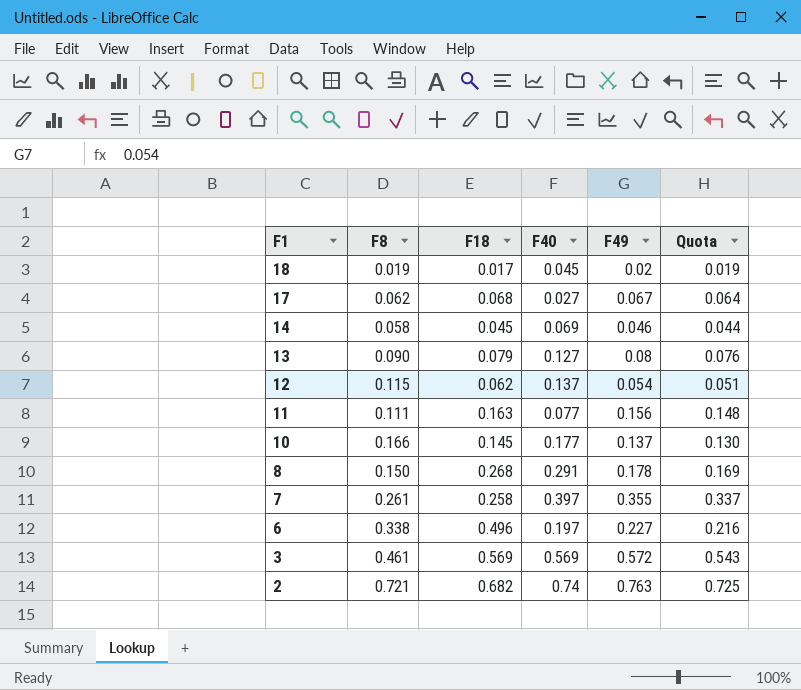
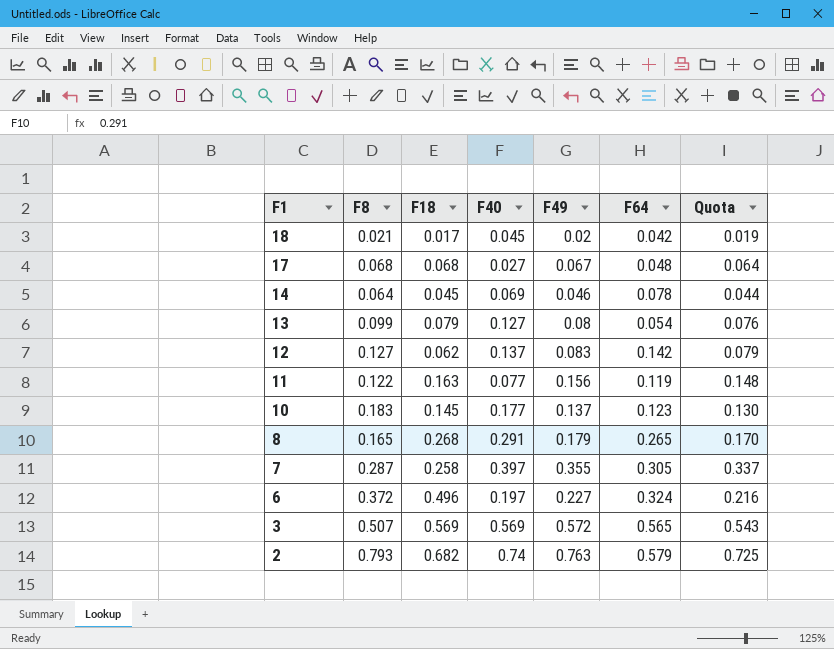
column F64 | position: none -> 6
18 | F8: 0.019 -> 0.021
17 | F8: 0.062 -> 0.068
14 | F8: 0.058 -> 0.064
13 | F8: 0.090 -> 0.099
12 | F8: 0.115 -> 0.127
12 | F49: 0.054 -> 0.083
12 | Quota: 0.051 -> 0.079
11 | F8: 0.111 -> 0.122
10 | F8: 0.166 -> 0.183
8 | F8: 0.150 -> 0.165
8 | F49: 0.178 -> 0.179
8 | Quota: 0.169 -> 0.170
7 | F8: 0.261 -> 0.287
6 | F8: 0.338 -> 0.372
3 | F8: 0.461 -> 0.507
2 | F8: 0.721 -> 0.793

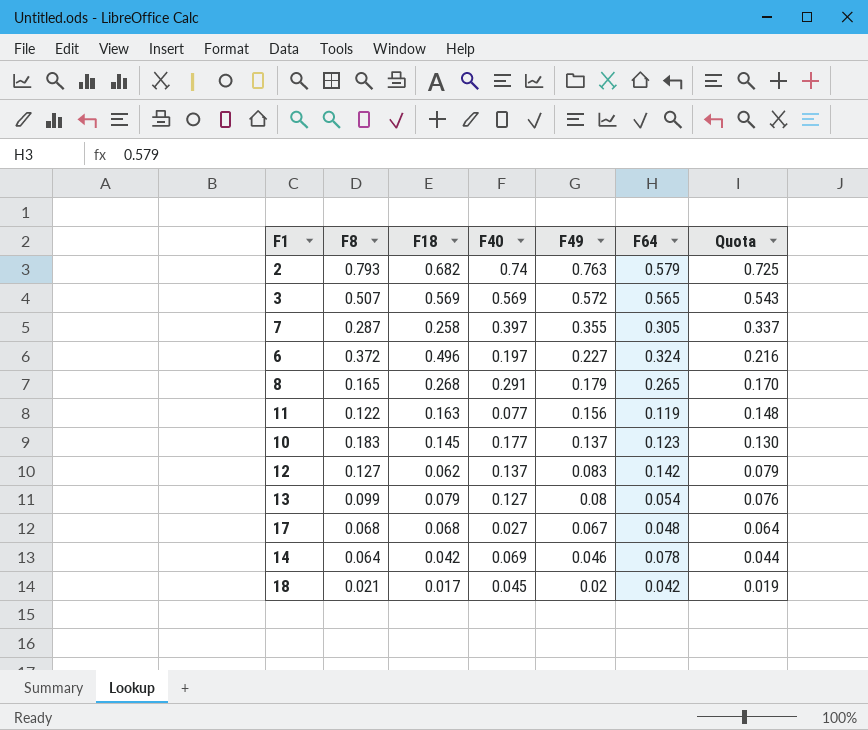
row order: F1 descending -> F49 descending
14 | F18: 0.045 -> 0.042

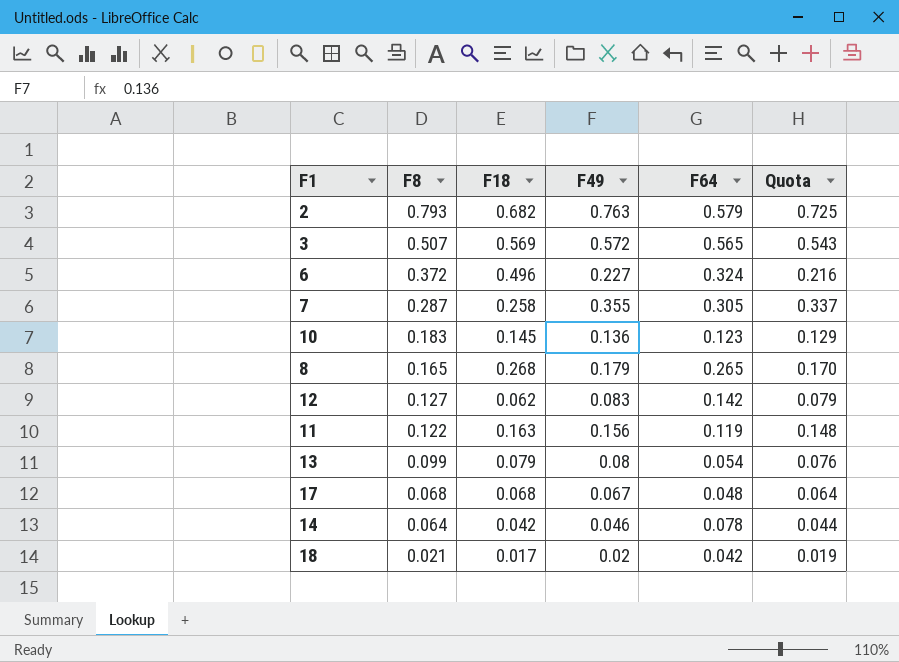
row order: F49 descending -> F8 descending
column F40 | position: 4 -> none
10 | F49: 0.137 -> 0.136
10 | Quota: 0.130 -> 0.129

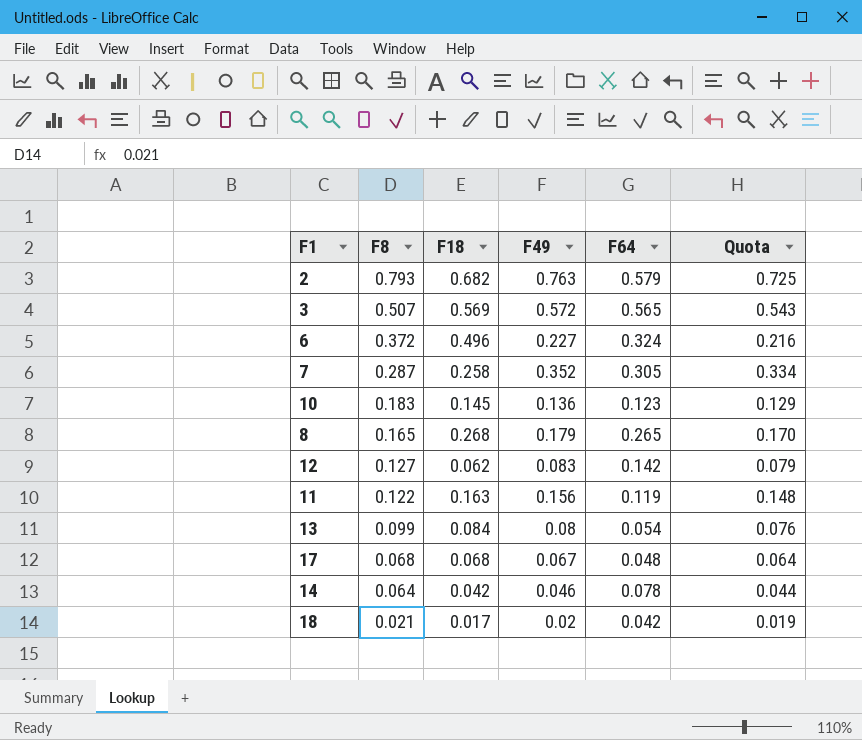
7 | F49: 0.355 -> 0.352
7 | Quota: 0.337 -> 0.334
13 | F18: 0.079 -> 0.084

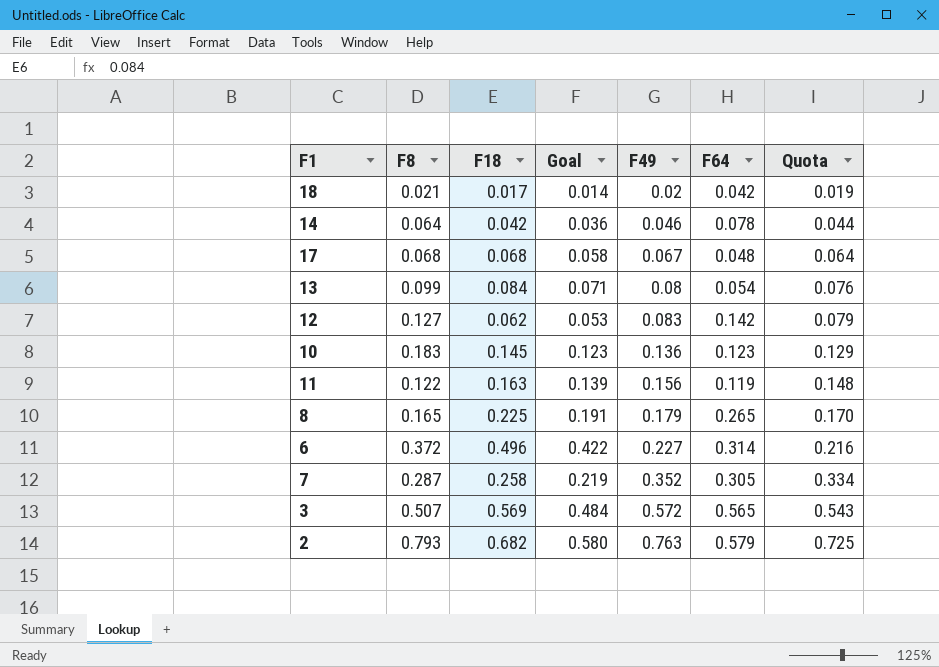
row order: F8 descending -> F49 ascending
column Goal | formula: none -> [F18] * 0.85
8 | F18: 0.268 -> 0.225
6 | F64: 0.324 -> 0.314

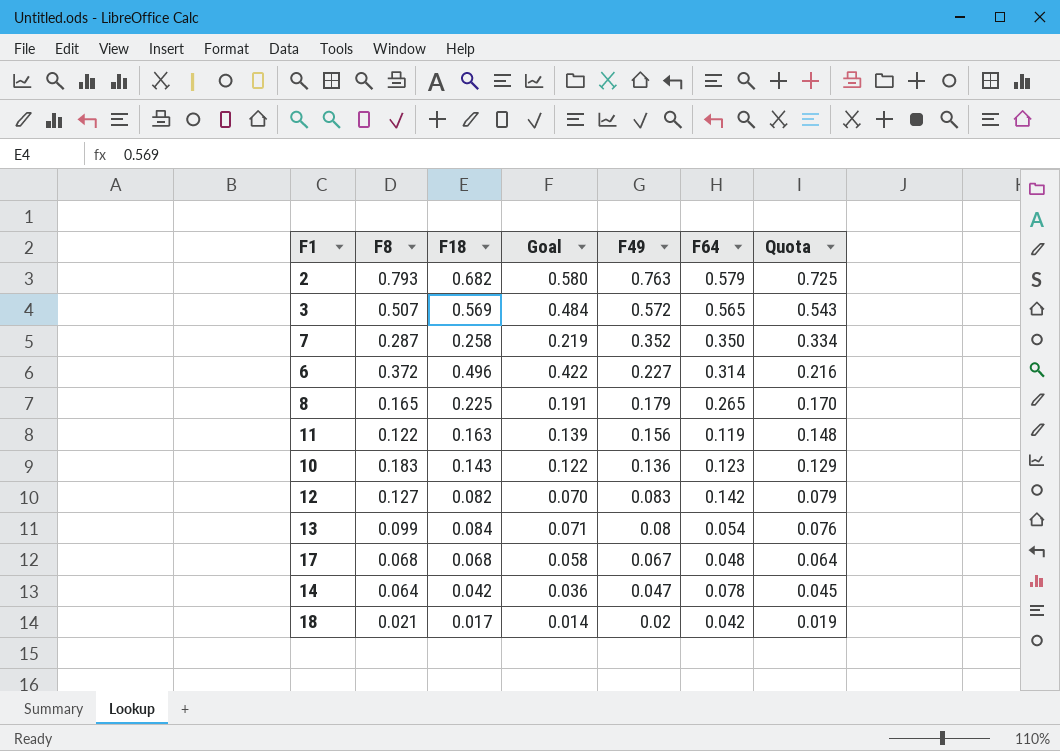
row order: F49 ascending -> F49 descending
7 | F64: 0.305 -> 0.350
10 | F18: 0.145 -> 0.143
10 | Goal: 0.123 -> 0.122
12 | F18: 0.062 -> 0.082
12 | Goal: 0.053 -> 0.070
14 | F49: 0.046 -> 0.047
14 | Quota: 0.044 -> 0.045

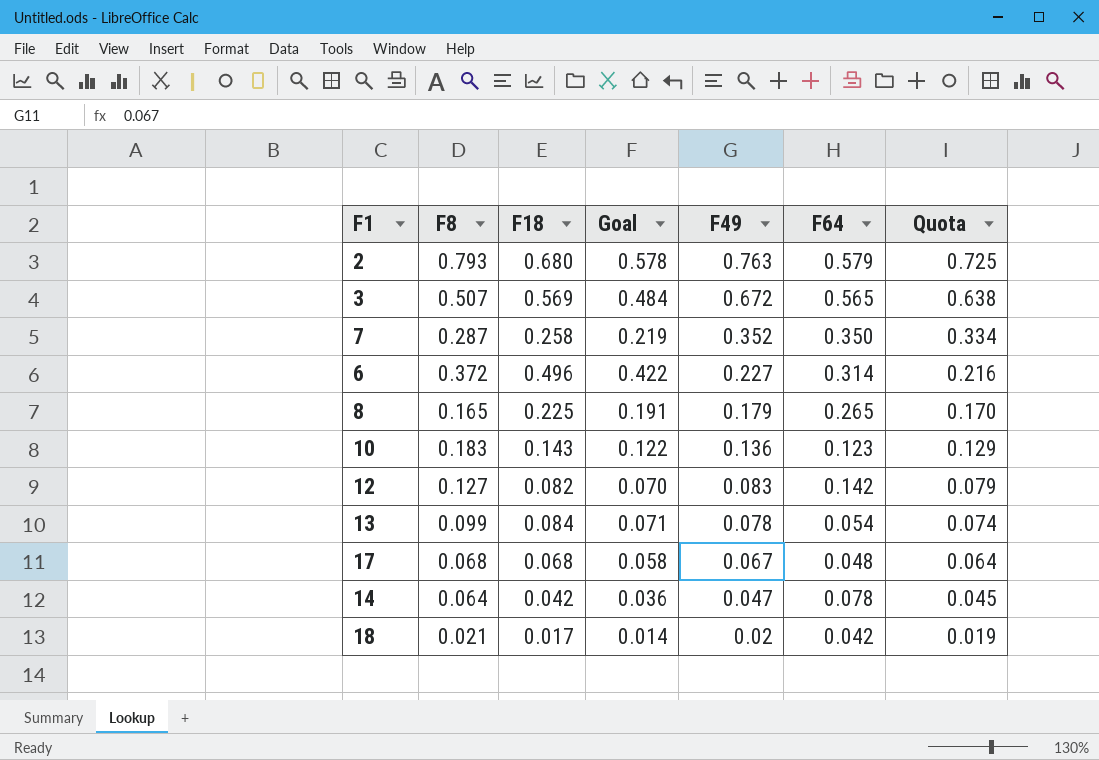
row 11: 0.122 | 0.163 | 0.139 | 0.156 | 0.119 | 0.148 -> none
2 | F18: 0.682 -> 0.680
2 | Goal: 0.580 -> 0.578
3 | F49: 0.572 -> 0.672
3 | Quota: 0.543 -> 0.638
13 | F49: 0.08 -> 0.078
13 | Quota: 0.076 -> 0.074

